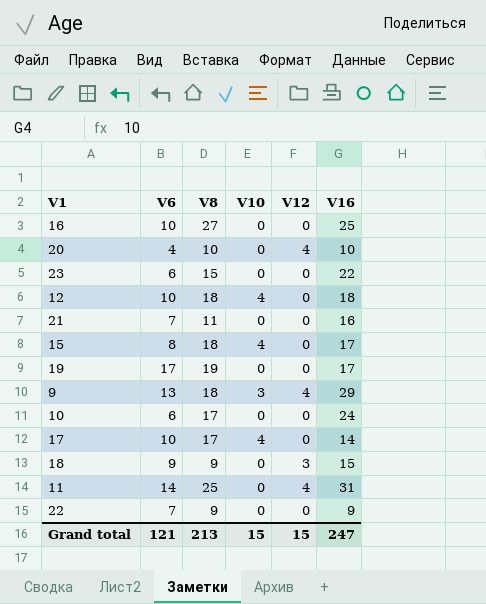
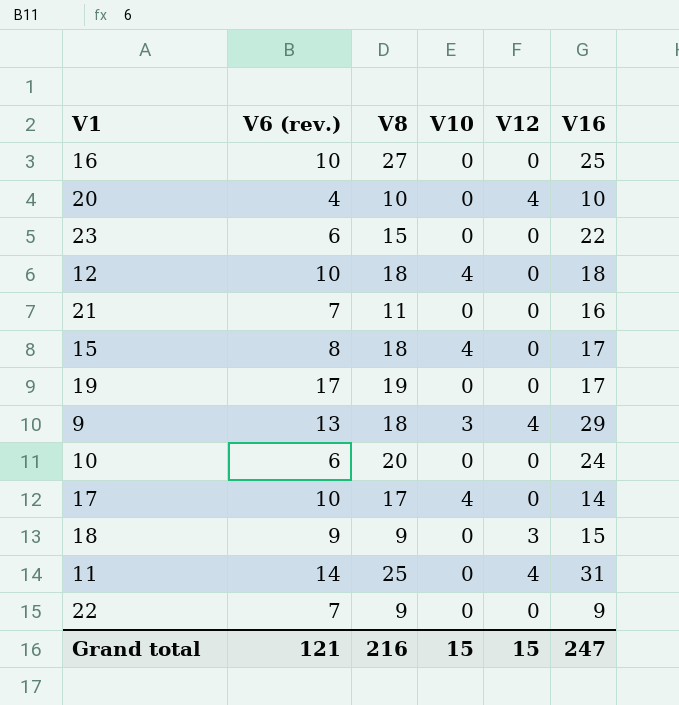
column name: V6 -> V6 (rev.)
10 | V8: 17 -> 20
Grand total | V8: 213 -> 216

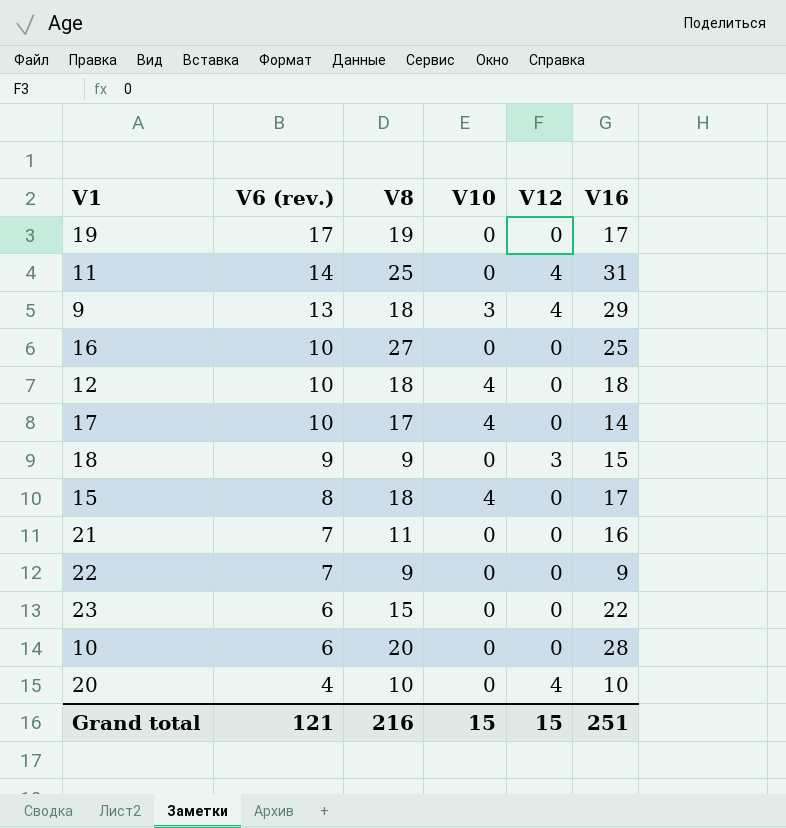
row order: none -> V6 (rev.) descending
10 | V16: 24 -> 28
Grand total | V16: 247 -> 251

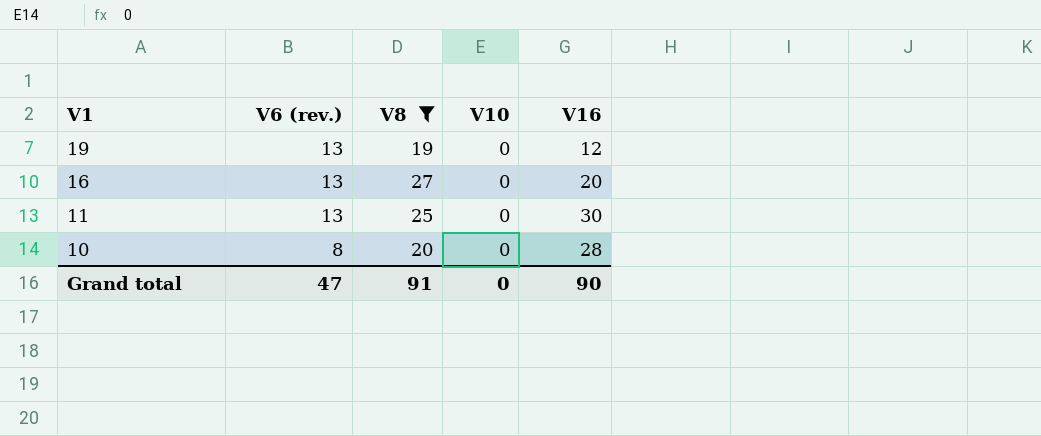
filter: none -> V8 >= 19
row order: V6 (rev.) descending -> V1 descending
column V12 | position: 5 -> none
19 | V6 (rev.): 17 -> 13
19 | V16: 17 -> 12
16 | V6 (rev.): 10 -> 13
16 | V16: 25 -> 20
11 | V6 (rev.): 14 -> 13
11 | V16: 31 -> 30
10 | V6 (rev.): 6 -> 8
Grand total | V6 (rev.): 121 -> 47
Grand total | V8: 216 -> 91
Grand total | V10: 15 -> 0
Grand total | V16: 251 -> 90

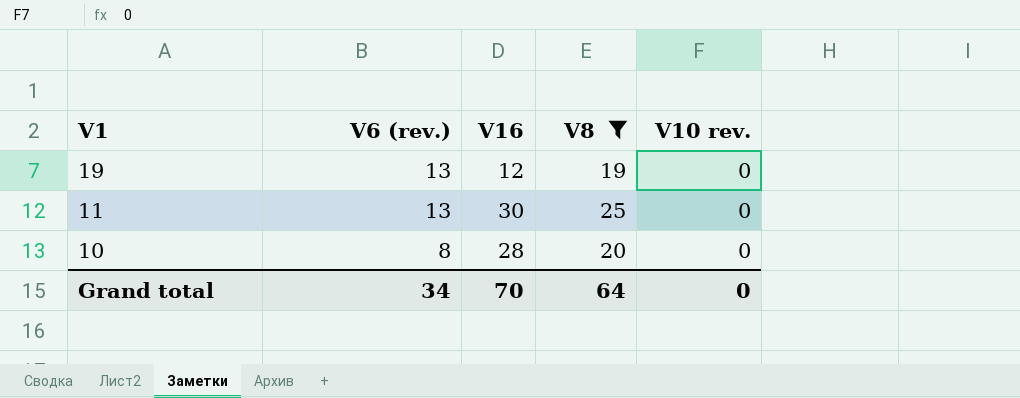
column V16 | position: 5 -> 3
column name: V10 -> V10 rev.
row 16: 13 | 27 | 0 | 20 -> none
Grand total | V6 (rev.): 47 -> 34
Grand total | V16: 90 -> 70
Grand total | V8: 91 -> 64

